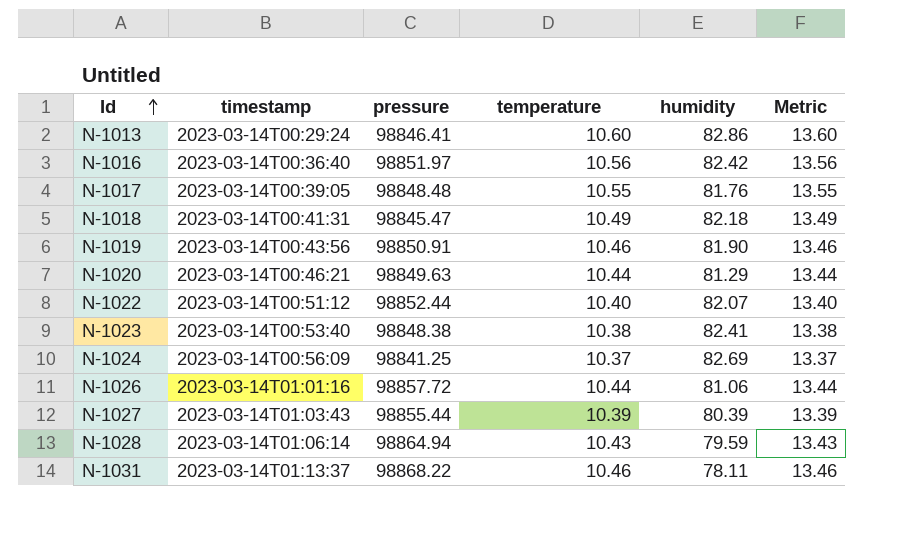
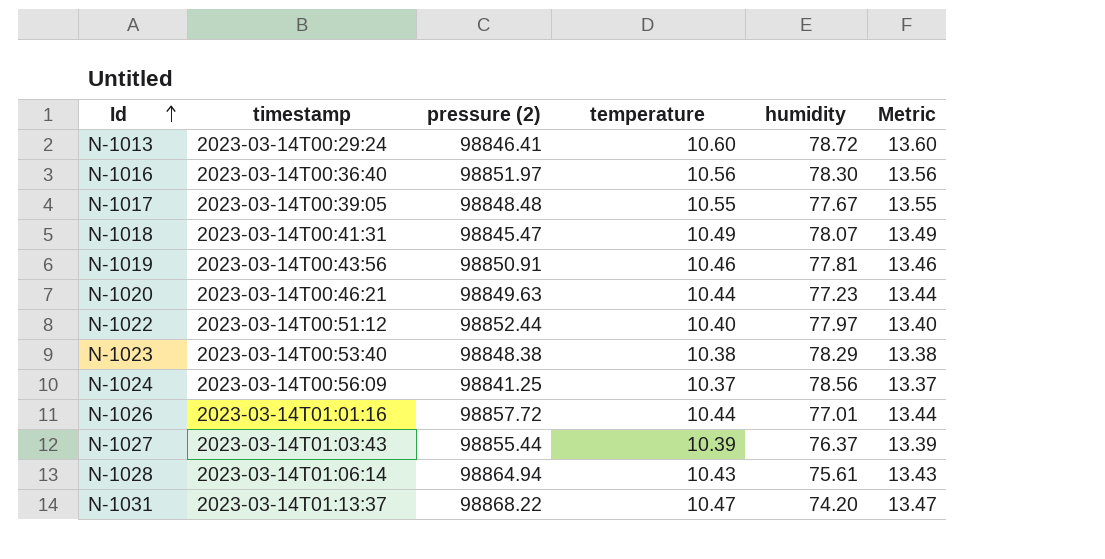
column name: pressure -> pressure (2)
N-1013 | humidity: 82.86 -> 78.72
N-1016 | humidity: 82.42 -> 78.30
N-1017 | humidity: 81.76 -> 77.67
N-1018 | humidity: 82.18 -> 78.07
N-1019 | humidity: 81.90 -> 77.81
N-1020 | humidity: 81.29 -> 77.23
N-1022 | humidity: 82.07 -> 77.97
N-1023 | humidity: 82.41 -> 78.29
N-1024 | humidity: 82.69 -> 78.56
N-1026 | humidity: 81.06 -> 77.01
N-1027 | humidity: 80.39 -> 76.37
N-1028 | humidity: 79.59 -> 75.61
N-1031 | temperature: 10.46 -> 10.47
N-1031 | humidity: 78.11 -> 74.20
N-1031 | Metric: 13.46 -> 13.47

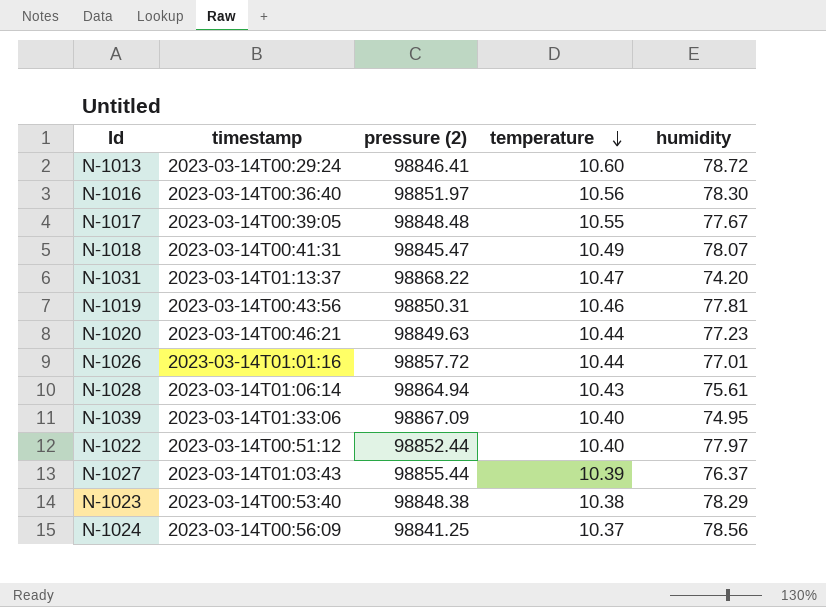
row order: Id ascending -> temperature descending
column Metric | formula: [temperature] + 3 -> none
N-1019 | pressure (2): 98850.91 -> 98850.31
row N-1039: none -> 2023-03-14T01:33:06 | 98867.09 | 10.40 | 74.95

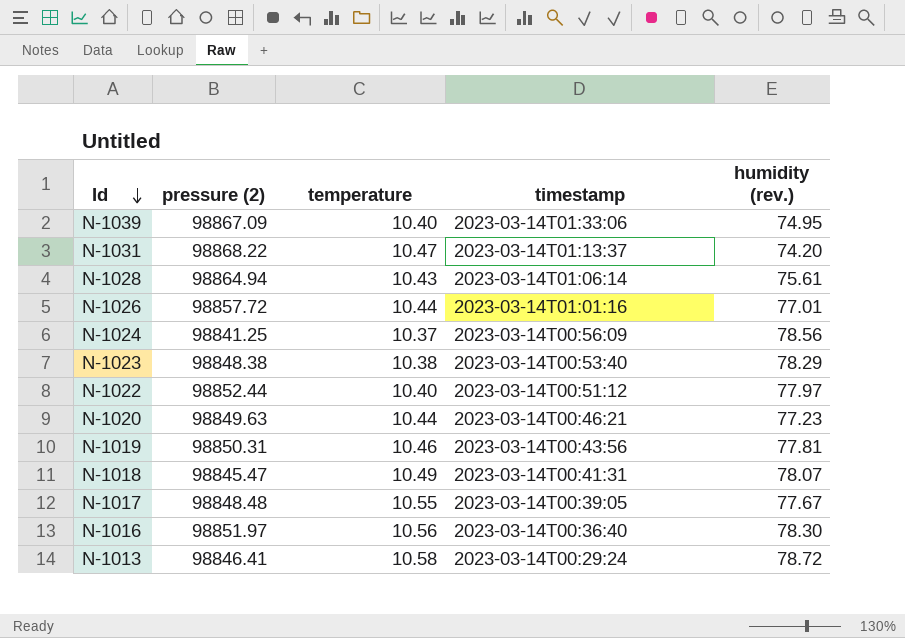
row order: temperature descending -> Id descending
column timestamp | position: 2 -> 4
column name: humidity -> humidity (rev.)
row N-1027: 2023-03-14T01:03:43 | 98855.44 | 10.39 | 76.37 -> none
N-1013 | temperature: 10.60 -> 10.58

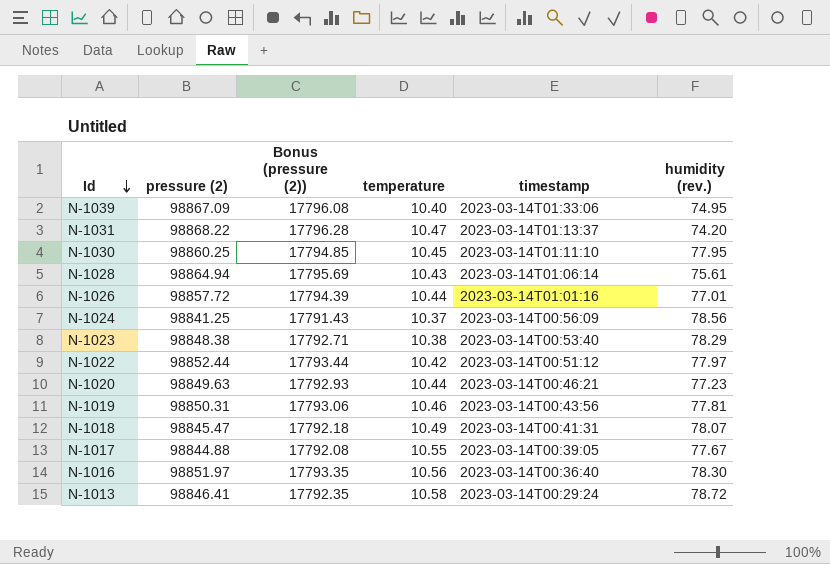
column Bonus (pressure (2)) | formula: none -> [pressure (2)] * 0.18
row N-1030: none -> 98860.25 | 17794.85 | 10.45 | 2023-03-14T01:11:10 | 77.95
N-1022 | temperature: 10.40 -> 10.42
N-1017 | pressure (2): 98848.48 -> 98844.88

